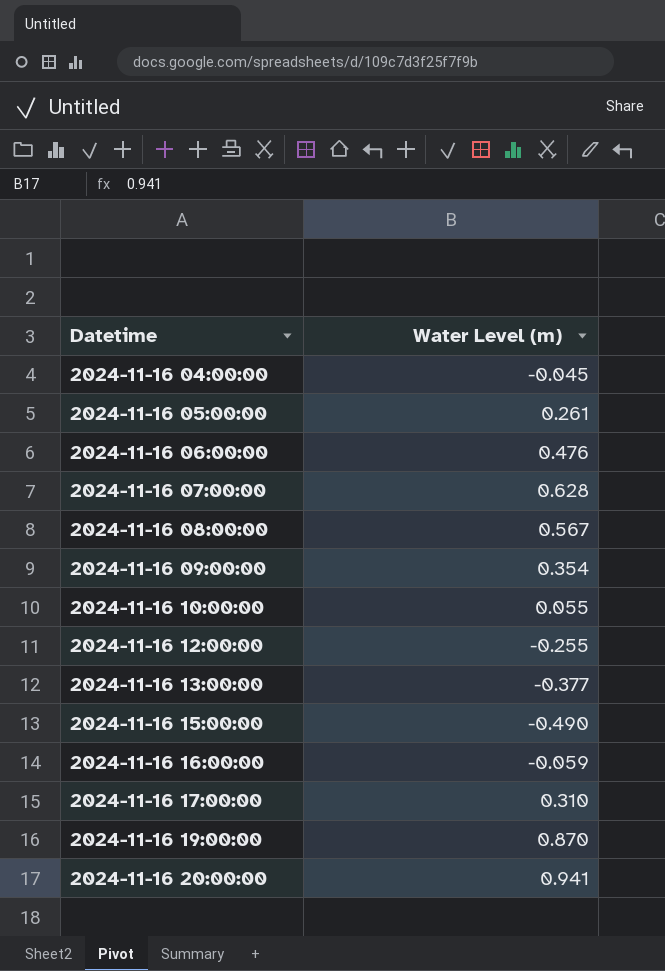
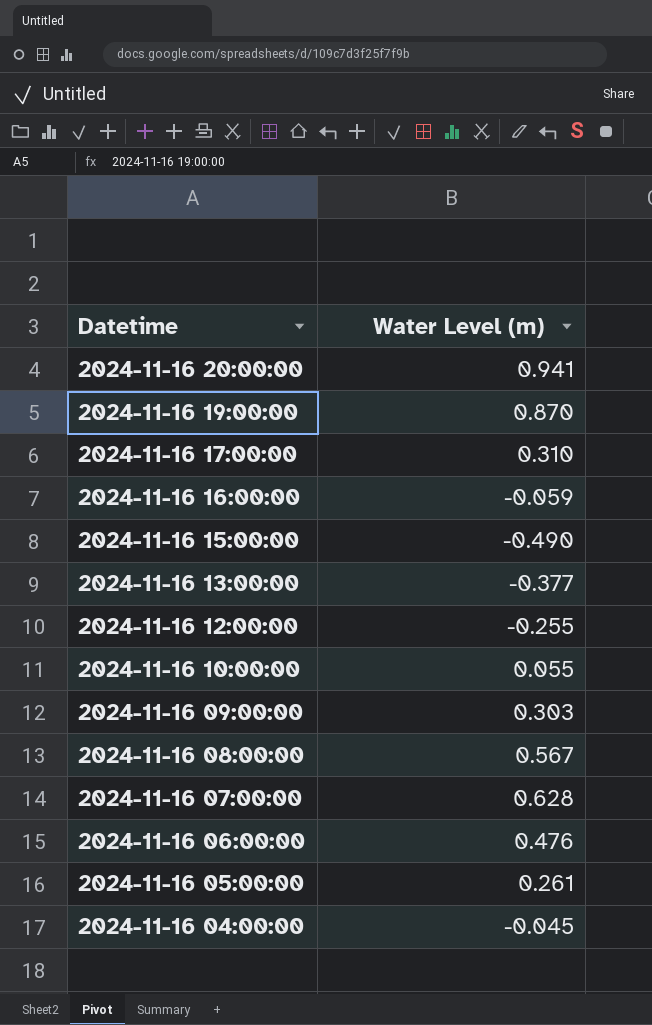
row order: Datetime ascending -> Datetime descending
2024-11-16 09:00:00 | Water Level (m): 0.354 -> 0.303

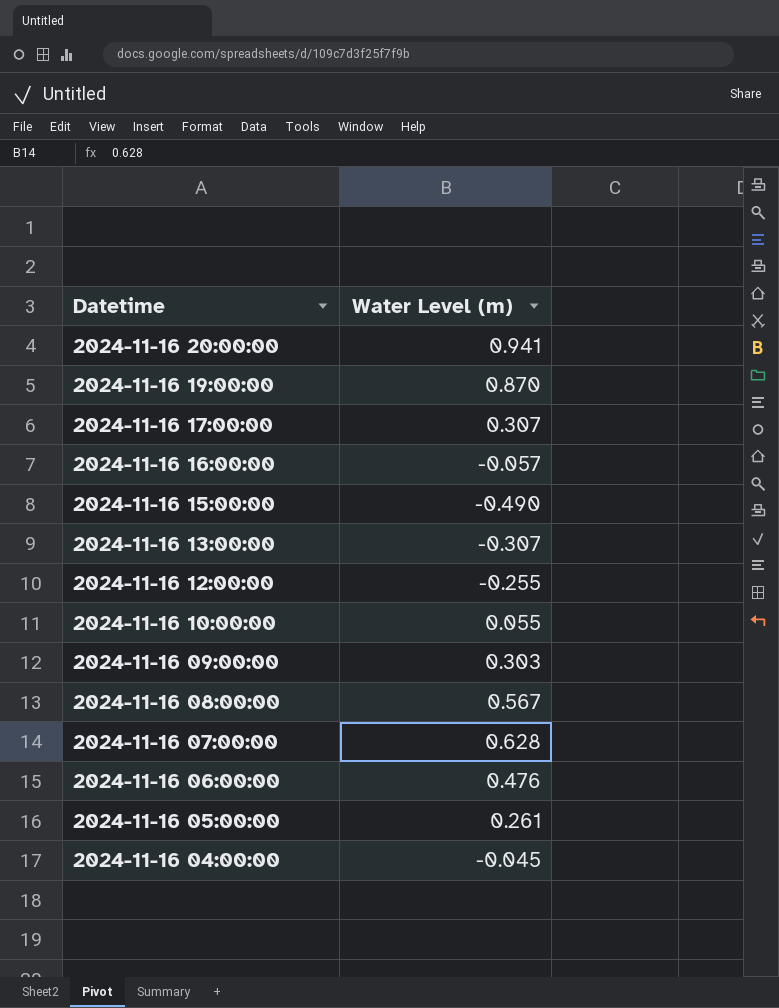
2024-11-16 17:00:00 | Water Level (m): 0.310 -> 0.307
2024-11-16 16:00:00 | Water Level (m): -0.059 -> -0.057
2024-11-16 13:00:00 | Water Level (m): -0.377 -> -0.307

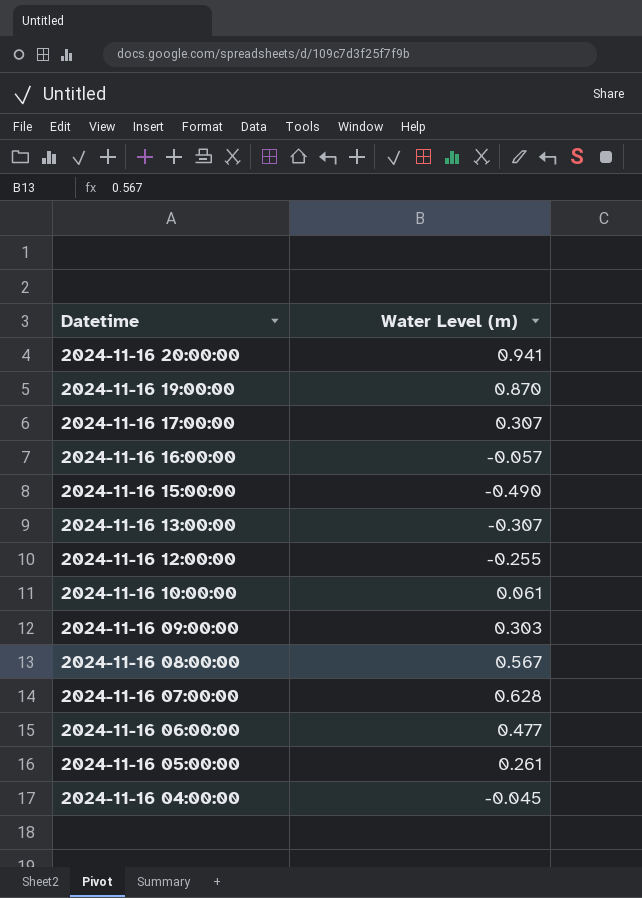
2024-11-16 10:00:00 | Water Level (m): 0.055 -> 0.061
2024-11-16 06:00:00 | Water Level (m): 0.476 -> 0.477

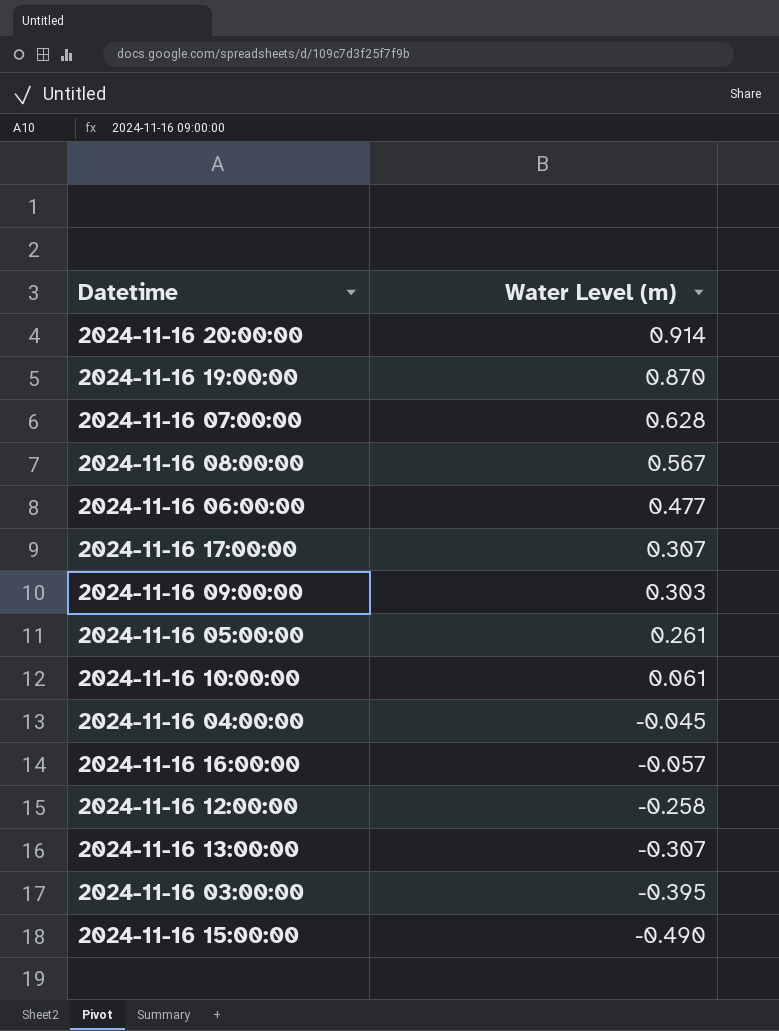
row order: Datetime descending -> Water Level (m) descending
2024-11-16 20:00:00 | Water Level (m): 0.941 -> 0.914
2024-11-16 12:00:00 | Water Level (m): -0.255 -> -0.258
row 2024-11-16 03:00:00: none -> -0.395

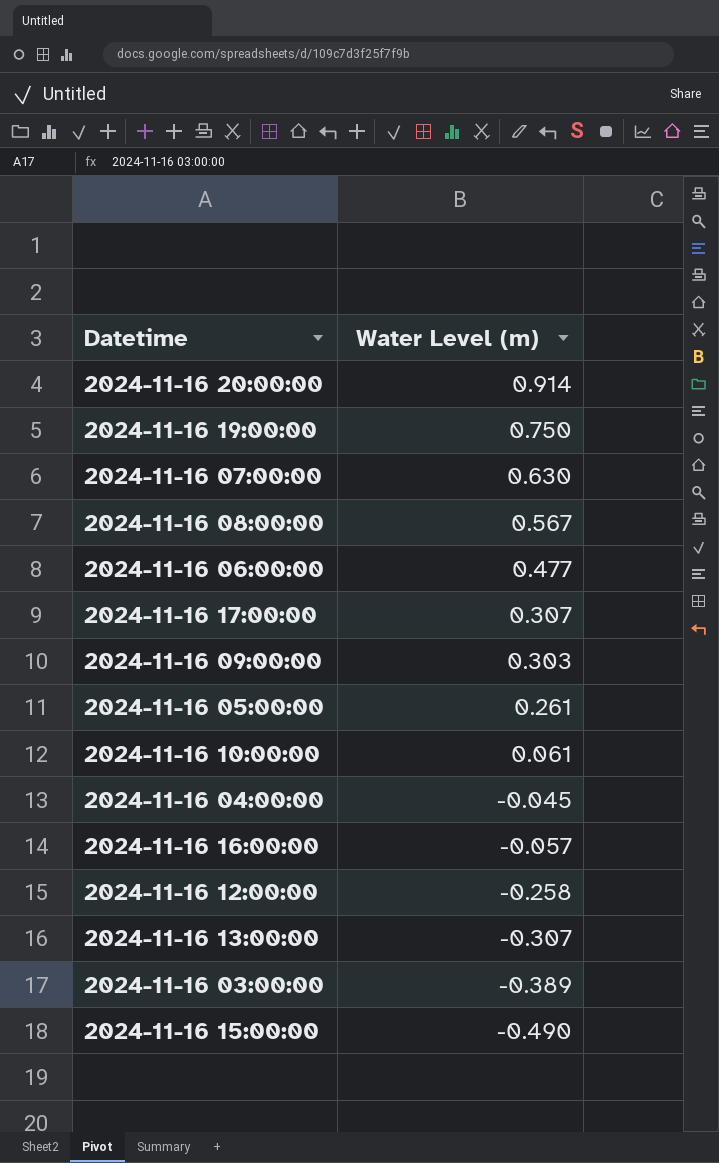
2024-11-16 19:00:00 | Water Level (m): 0.870 -> 0.750
2024-11-16 07:00:00 | Water Level (m): 0.628 -> 0.630
2024-11-16 03:00:00 | Water Level (m): -0.395 -> -0.389

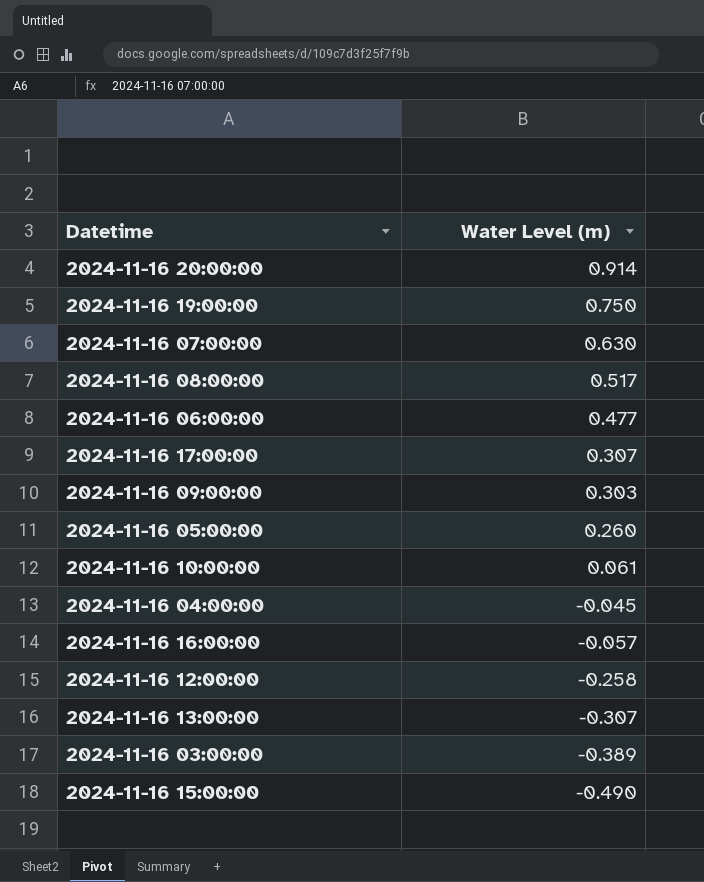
2024-11-16 08:00:00 | Water Level (m): 0.567 -> 0.517
2024-11-16 05:00:00 | Water Level (m): 0.261 -> 0.260

